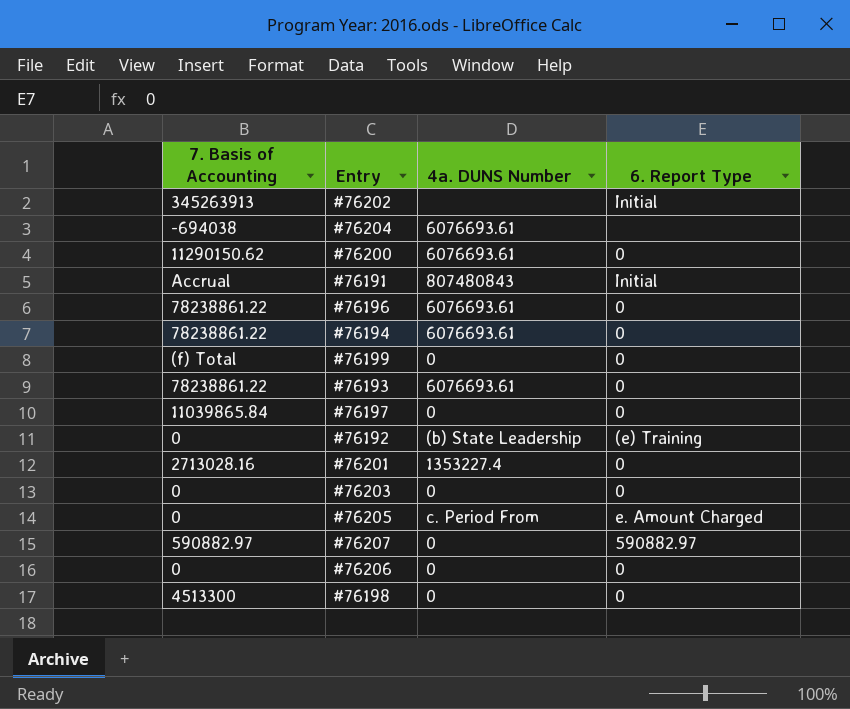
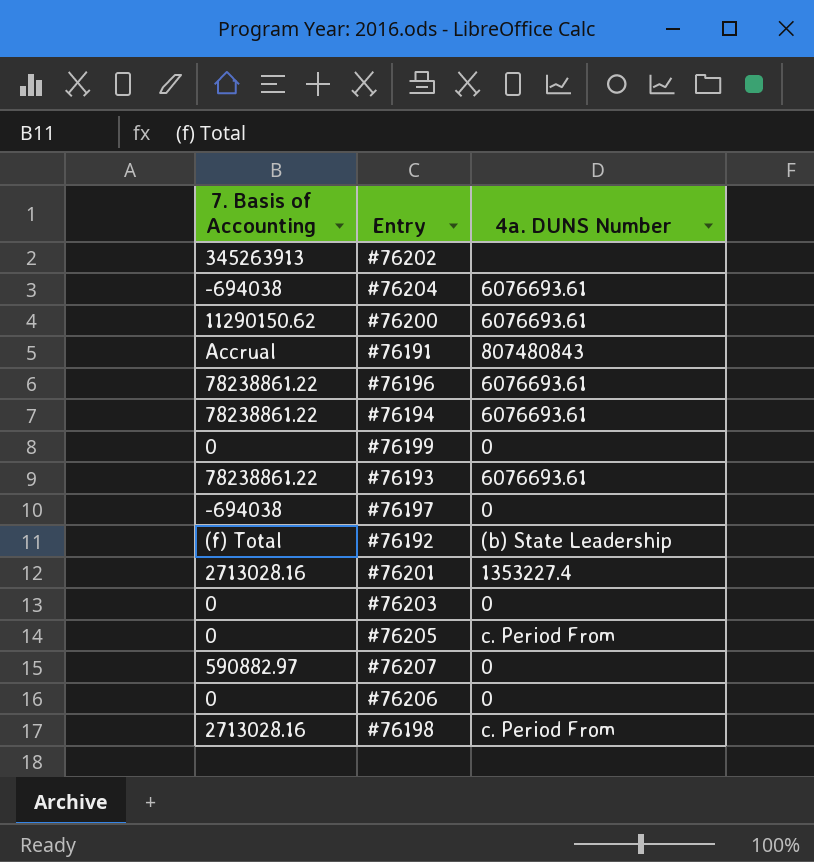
column 6. Report Type | position: 4 -> none
#76199 | 7. Basis of Accounting: (f) Total -> 0
#76197 | 7. Basis of Accounting: 11039865.84 -> -694038
#76192 | 7. Basis of Accounting: 0 -> (f) Total
#76198 | 7. Basis of Accounting: 4513300 -> 2713028.16
#76198 | 4a. DUNS Number: 0 -> c. Period From

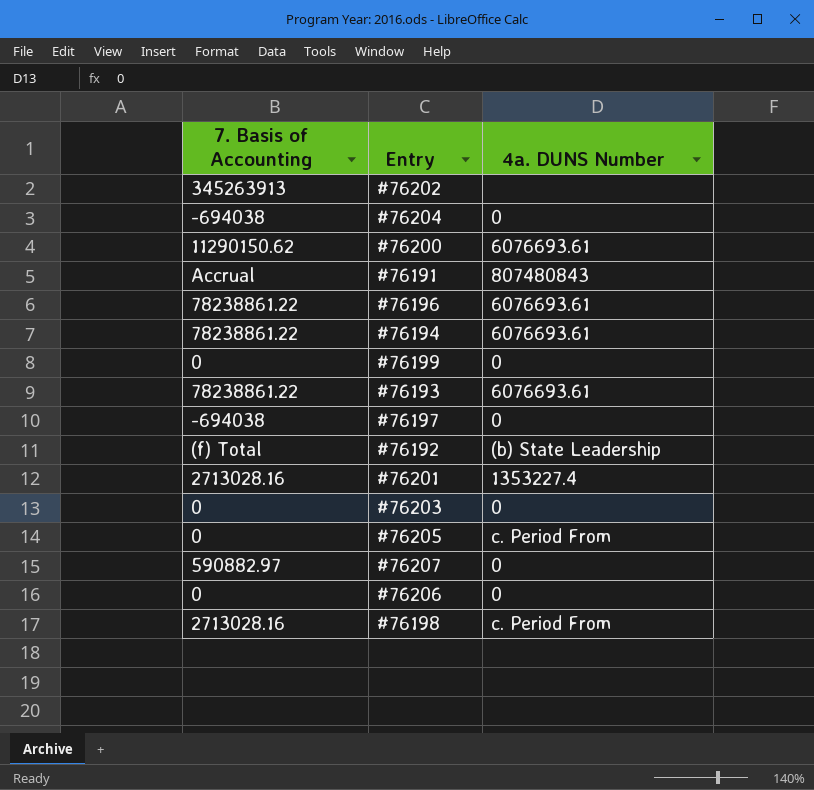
#76204 | 4a. DUNS Number: 6076693.61 -> 0

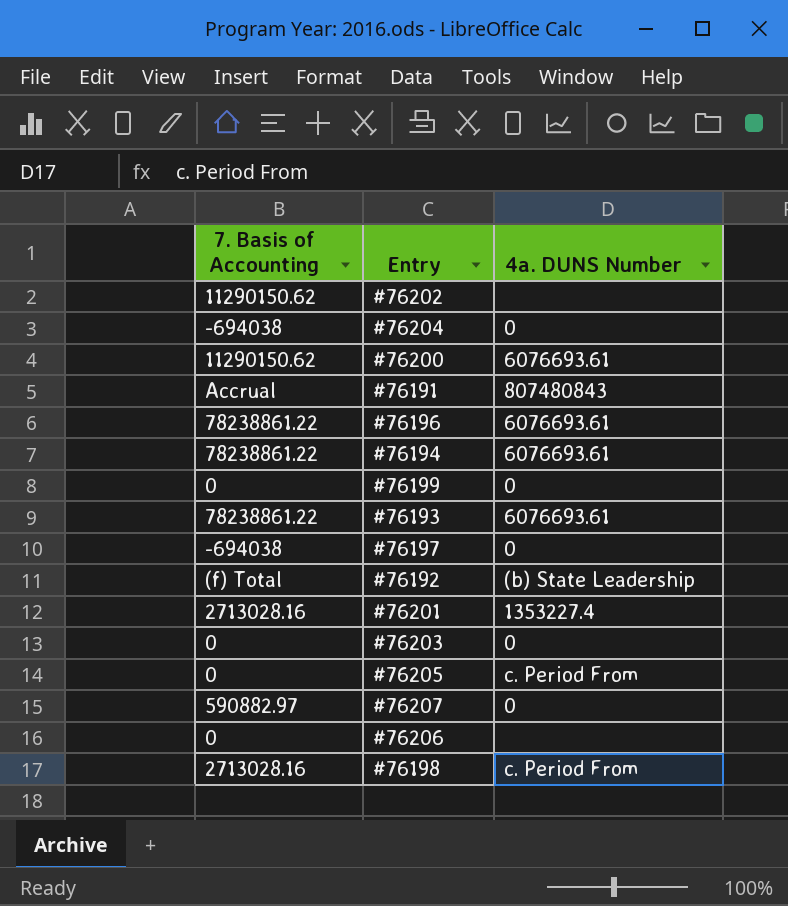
#76202 | 7. Basis of Accounting: 345263913 -> 11290150.62
#76206 | 4a. DUNS Number: 0 -> none

